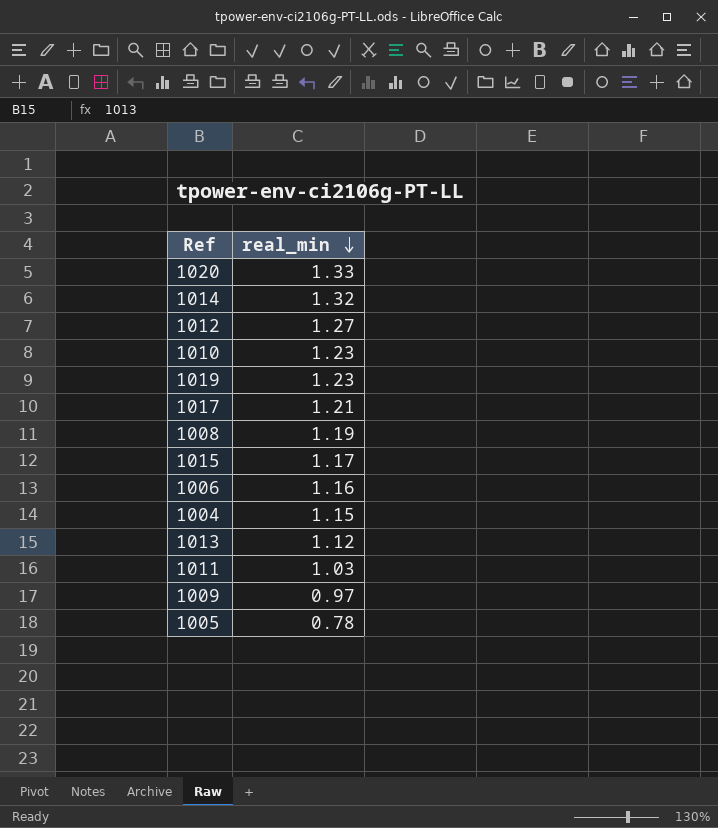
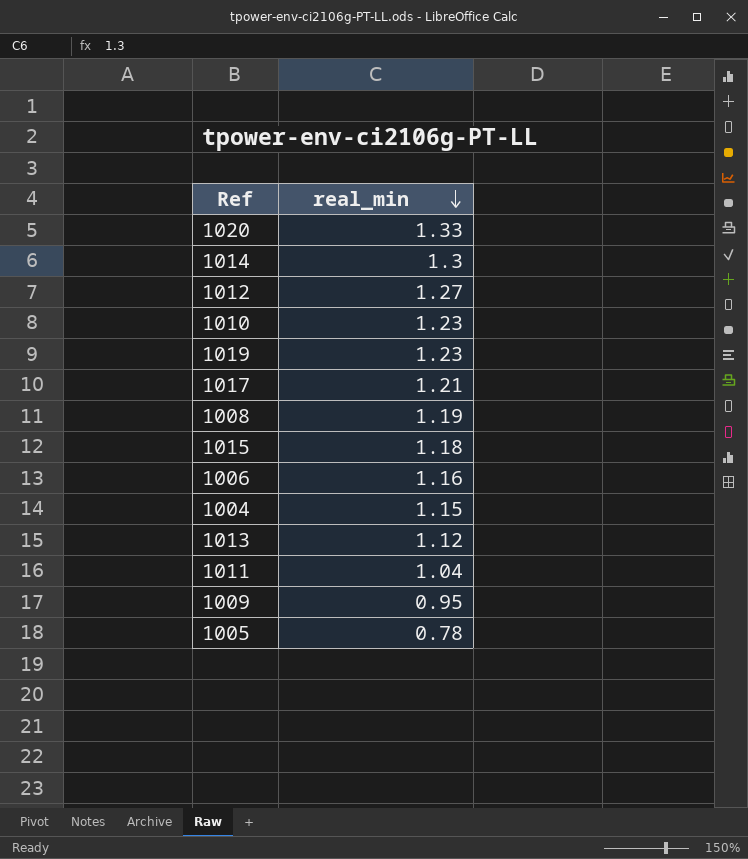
1014 | real_min: 1.32 -> 1.3
1015 | real_min: 1.17 -> 1.18
1011 | real_min: 1.03 -> 1.04
1009 | real_min: 0.97 -> 0.95

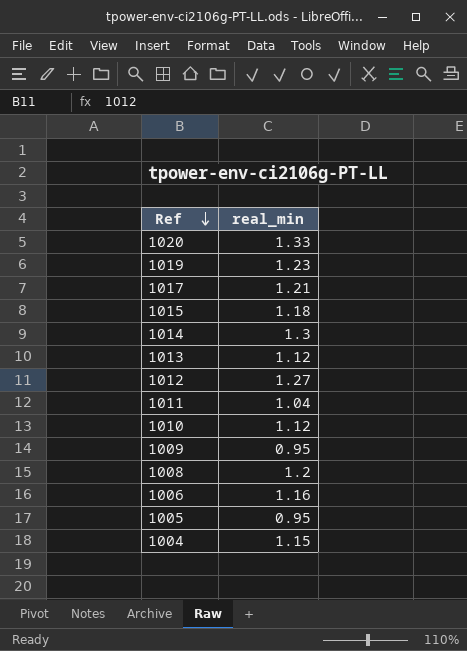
row order: real_min descending -> Ref descending
1010 | real_min: 1.23 -> 1.12
1008 | real_min: 1.19 -> 1.2
1005 | real_min: 0.78 -> 0.95

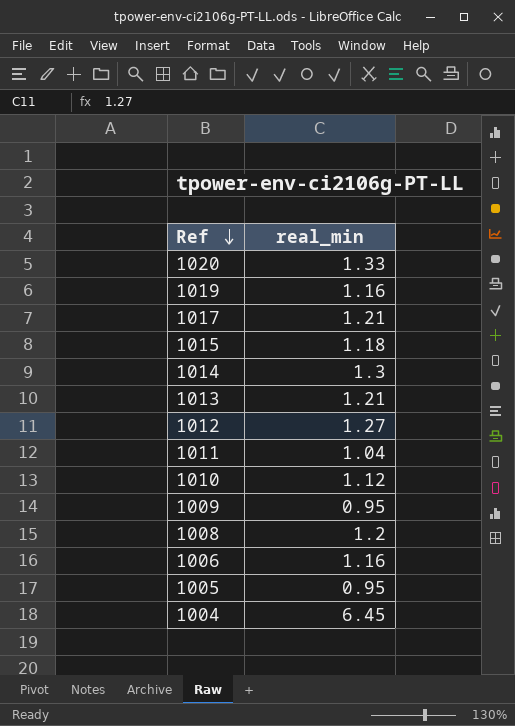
1019 | real_min: 1.23 -> 1.16
1013 | real_min: 1.12 -> 1.21
1004 | real_min: 1.15 -> 6.45

